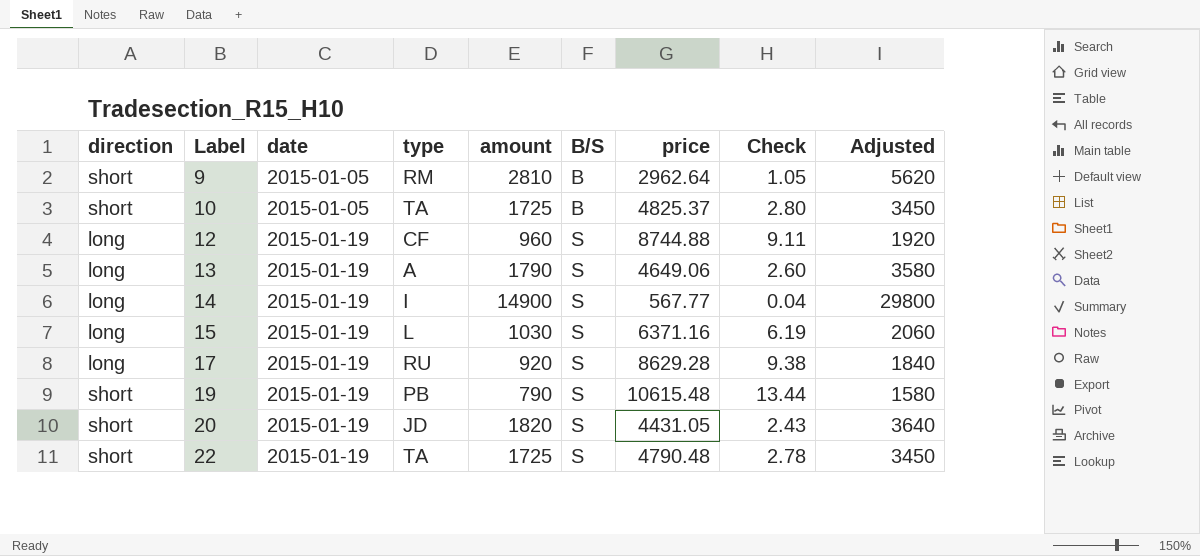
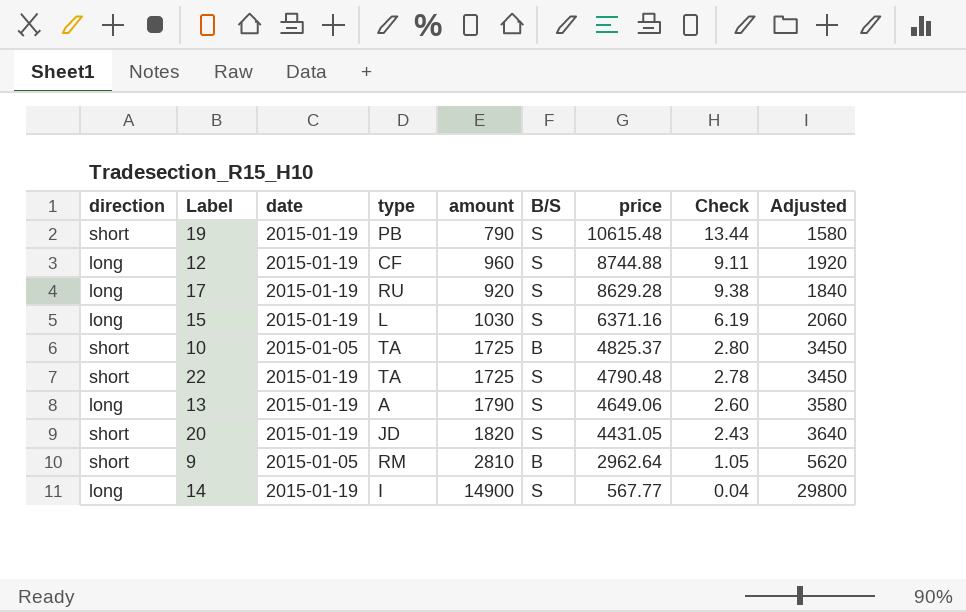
row order: Label ascending -> price descending

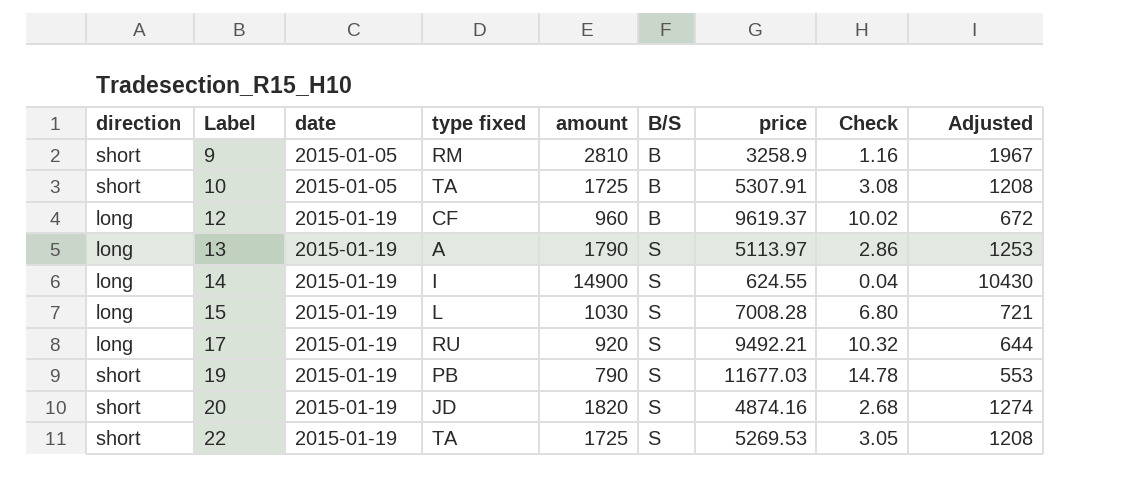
row order: price descending -> Label ascending
column name: type -> type fixed
column Adjusted | formula: [amount] * 2 -> [amount] * 0.7
9 | price: 2962.64 -> 3258.9
9 | Check: 1.05 -> 1.16
10 | price: 4825.37 -> 5307.91
10 | Check: 2.80 -> 3.08
12 | B/S: S -> B
12 | price: 8744.88 -> 9619.37
12 | Check: 9.11 -> 10.02
13 | price: 4649.06 -> 5113.97
13 | Check: 2.60 -> 2.86
14 | price: 567.77 -> 624.55
15 | price: 6371.16 -> 7008.28
15 | Check: 6.19 -> 6.80
17 | price: 8629.28 -> 9492.21
17 | Check: 9.38 -> 10.32
19 | price: 10615.48 -> 11677.03
19 | Check: 13.44 -> 14.78
20 | price: 4431.05 -> 4874.16
20 | Check: 2.43 -> 2.68
22 | price: 4790.48 -> 5269.53
22 | Check: 2.78 -> 3.05

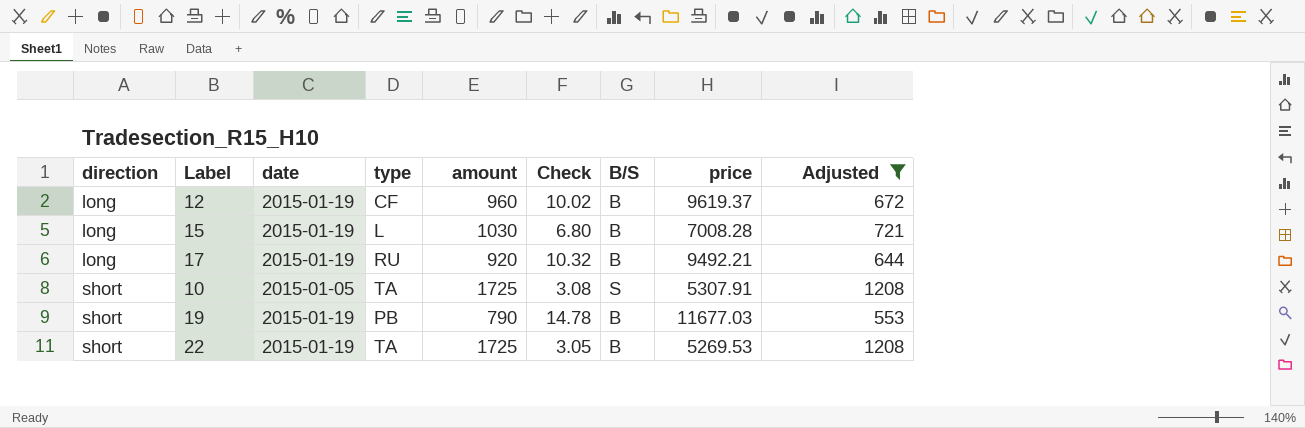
filter: none -> Adjusted <= 1208
row order: Label ascending -> direction ascending
column name: type fixed -> type
column Check | position: 8 -> 6
15 | B/S: S -> B
17 | B/S: S -> B
10 | B/S: B -> S
19 | B/S: S -> B
22 | B/S: S -> B

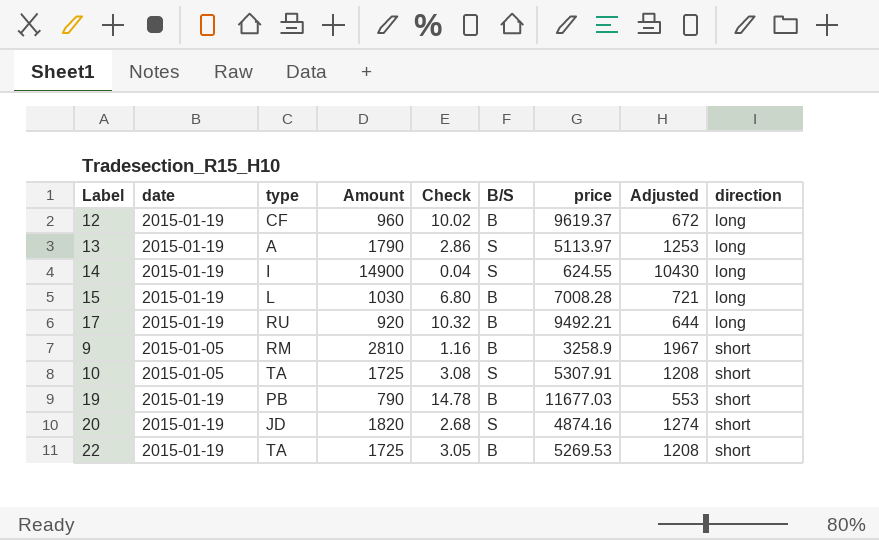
filter: Adjusted <= 1208 -> none
column name: amount -> Amount
column direction | position: 1 -> 9

